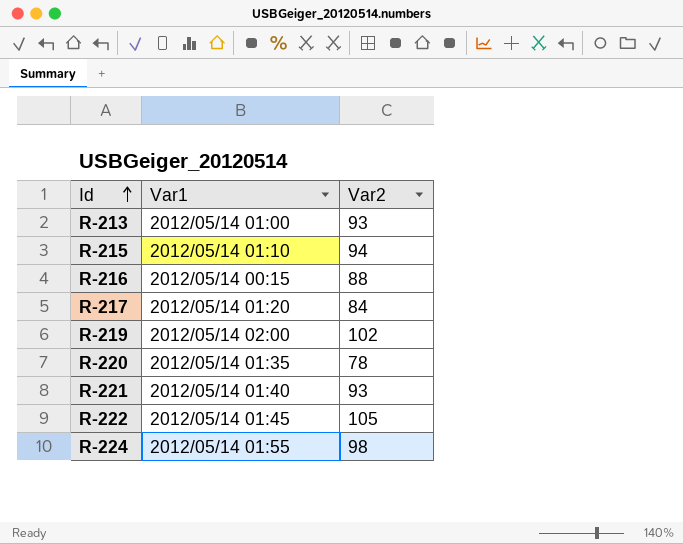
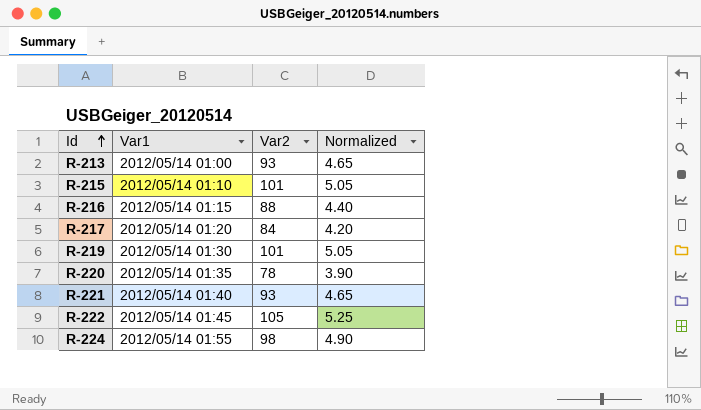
column Normalized | formula: none -> [Var2] * 0.05
R-215 | Var2: 94 -> 101
R-216 | Var1: 2012/05/14 00:15 -> 2012/05/14 01:15
R-219 | Var1: 2012/05/14 02:00 -> 2012/05/14 01:30
R-219 | Var2: 102 -> 101

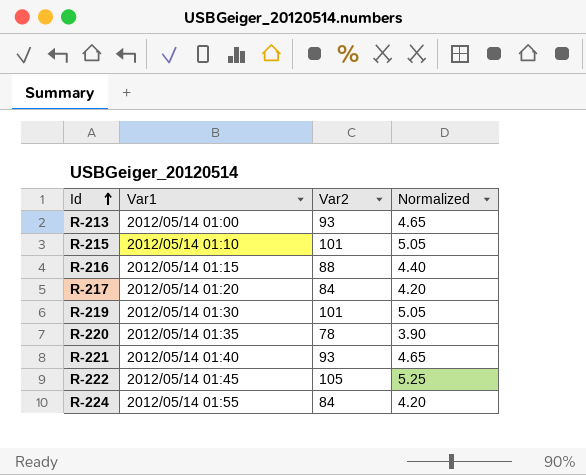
R-224 | Var2: 98 -> 84
R-224 | Normalized: 4.90 -> 4.20

